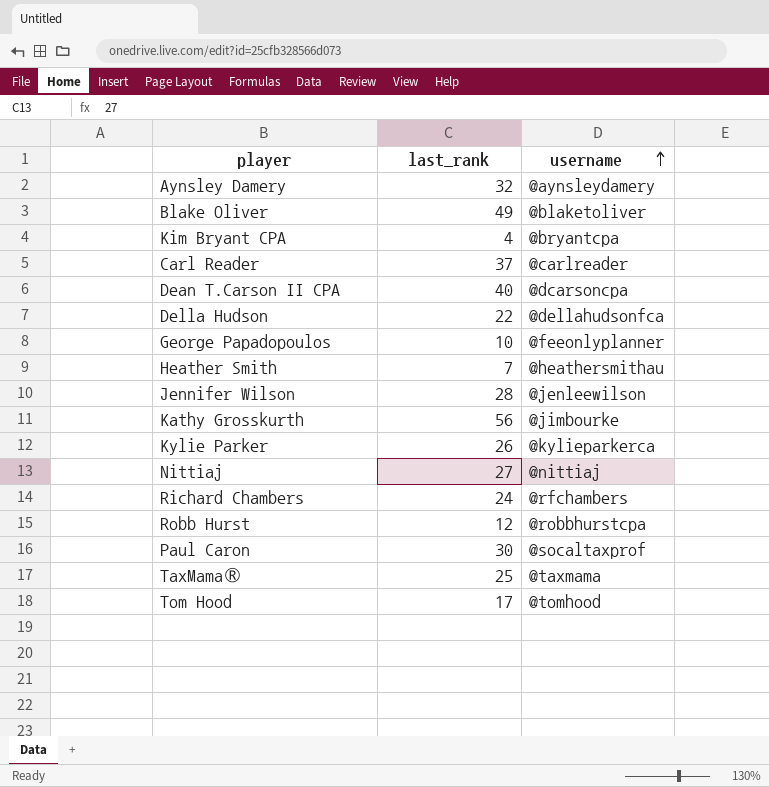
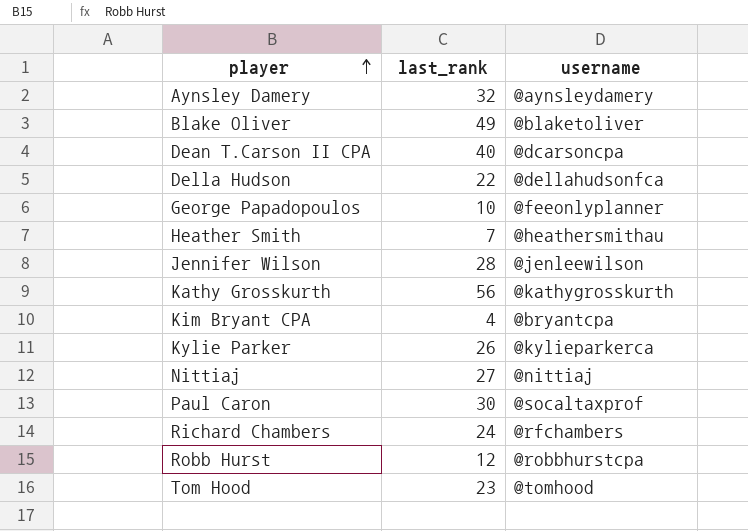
row order: username ascending -> player ascending
row Carl Reader: 37 | @carlreader -> none
row TaxMama®: 25 | @taxmama -> none
Kathy Grosskurth | username: @jimbourke -> @kathygrosskurth
Tom Hood | last_rank: 17 -> 23

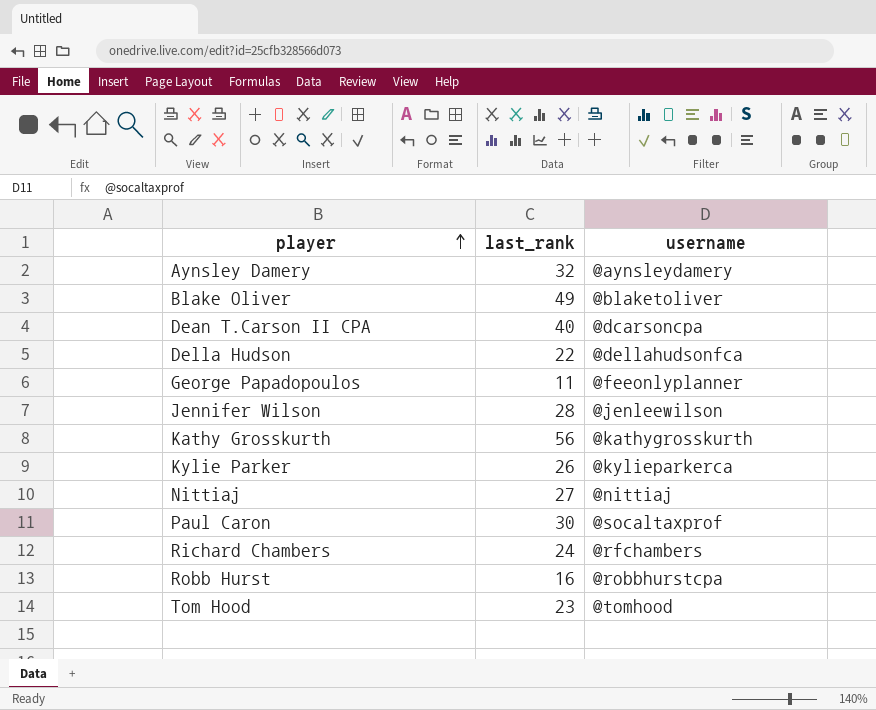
row Heather Smith: 7 | @heathersmithau -> none
row Kim Bryant CPA: 4 | @bryantcpa -> none
George Papadopoulos | last_rank: 10 -> 11
Robb Hurst | last_rank: 12 -> 16

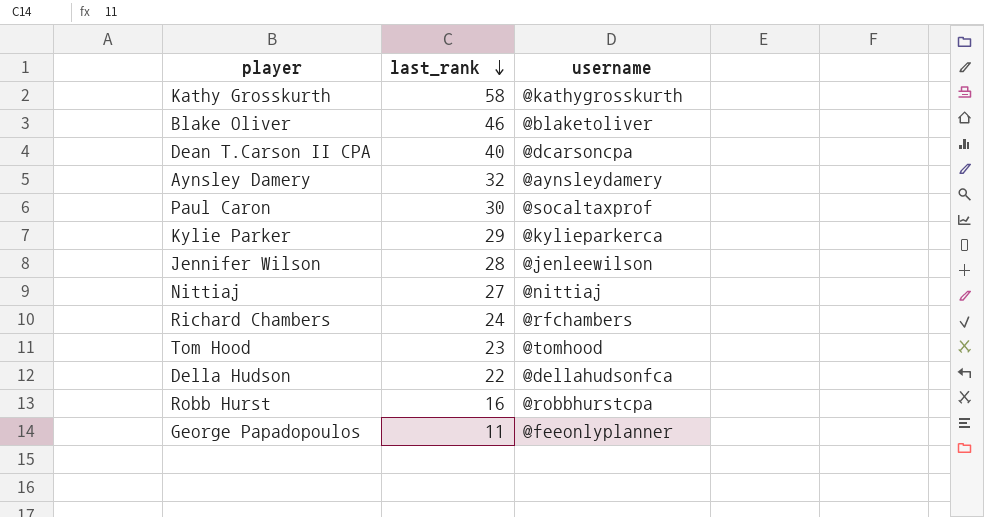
row order: player ascending -> last_rank descending
Kathy Grosskurth | last_rank: 56 -> 58
Blake Oliver | last_rank: 49 -> 46
Kylie Parker | last_rank: 26 -> 29

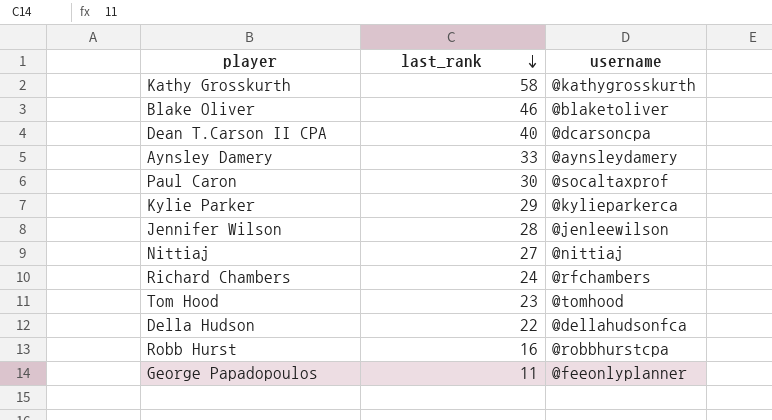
Aynsley Damery | last_rank: 32 -> 33

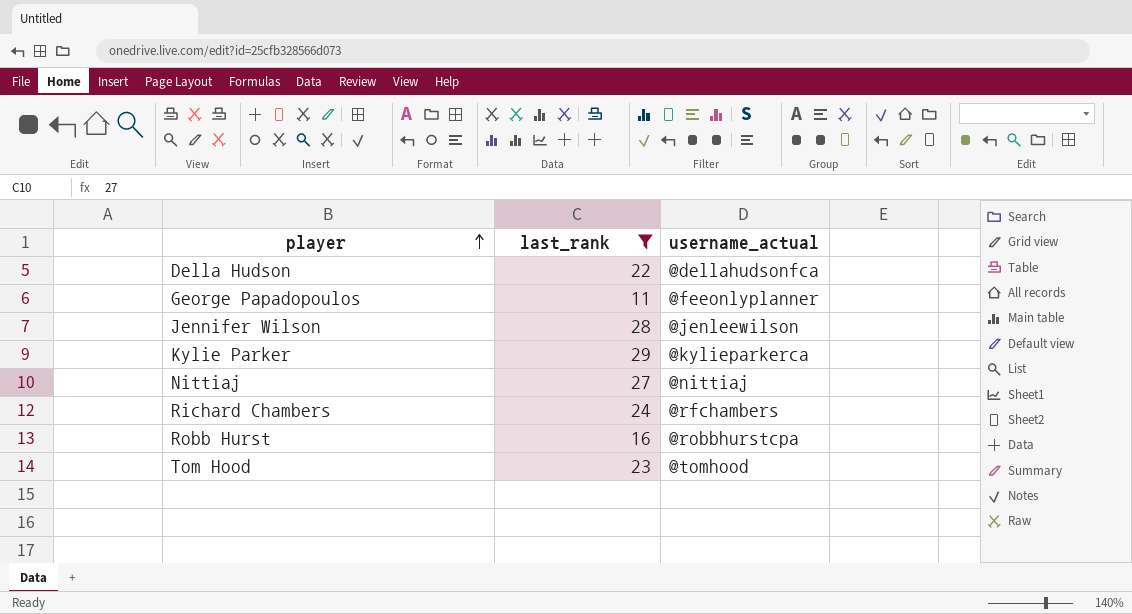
filter: none -> last_rank <= 29
row order: last_rank descending -> player ascending
column name: username -> username_actual

